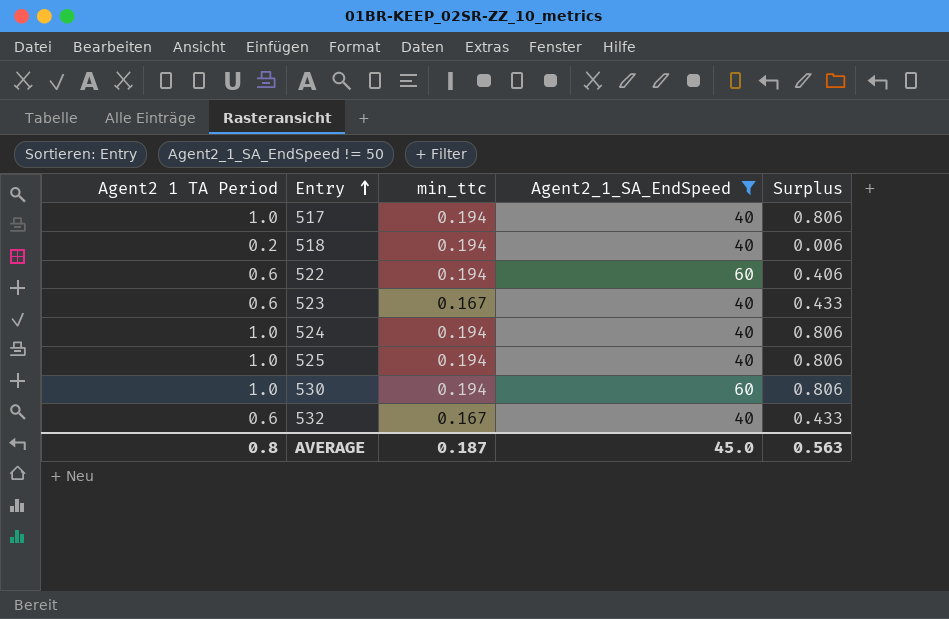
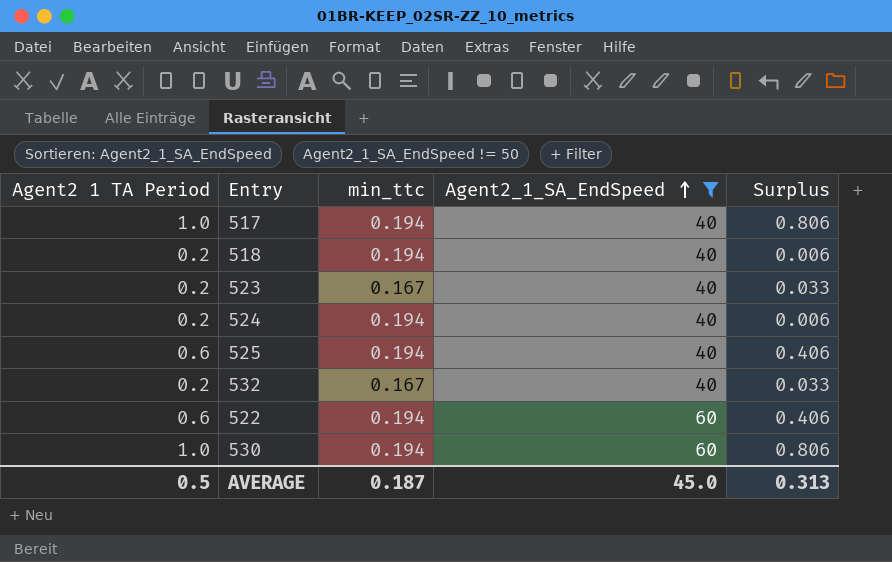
row order: Entry ascending -> Agent2_1_SA_EndSpeed ascending
523 | Agent2 1 TA Period: 0.6 -> 0.2
523 | Surplus: 0.433 -> 0.033
524 | Agent2 1 TA Period: 1.0 -> 0.2
524 | Surplus: 0.806 -> 0.006
525 | Agent2 1 TA Period: 1.0 -> 0.6
525 | Surplus: 0.806 -> 0.406
532 | Agent2 1 TA Period: 0.6 -> 0.2
532 | Surplus: 0.433 -> 0.033
AVERAGE | Agent2 1 TA Period: 0.8 -> 0.5
AVERAGE | Surplus: 0.563 -> 0.313

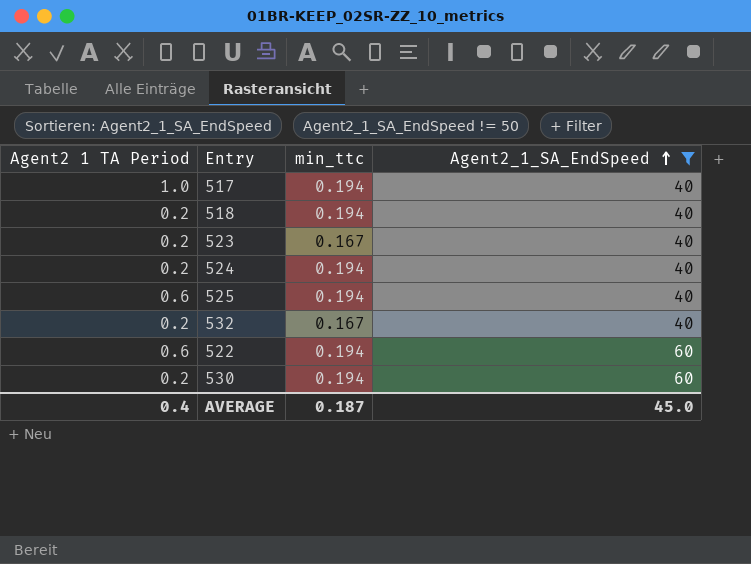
column Surplus | formula: [Agent2 1 TA Period] - [min_ttc] -> none
530 | Agent2 1 TA Period: 1.0 -> 0.2
AVERAGE | Agent2 1 TA Period: 0.5 -> 0.4

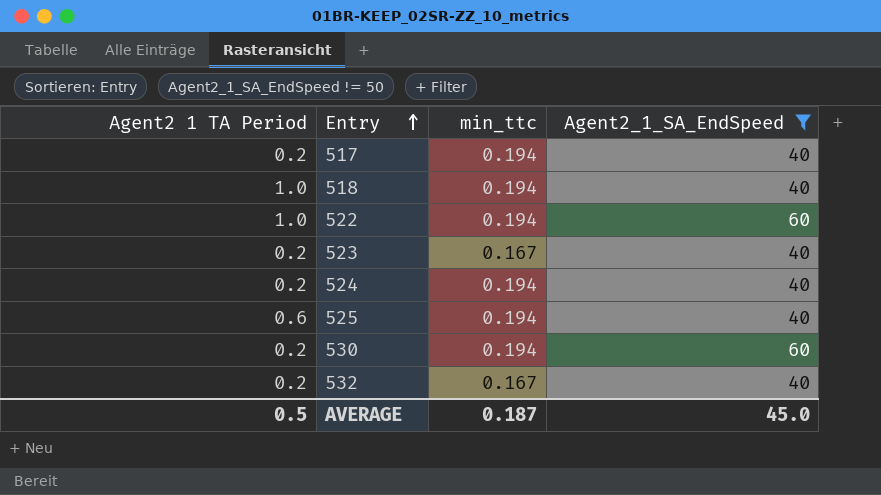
row order: Agent2_1_SA_EndSpeed ascending -> Entry ascending
517 | Agent2 1 TA Period: 1.0 -> 0.2
518 | Agent2 1 TA Period: 0.2 -> 1.0
522 | Agent2 1 TA Period: 0.6 -> 1.0
AVERAGE | Agent2 1 TA Period: 0.4 -> 0.5

